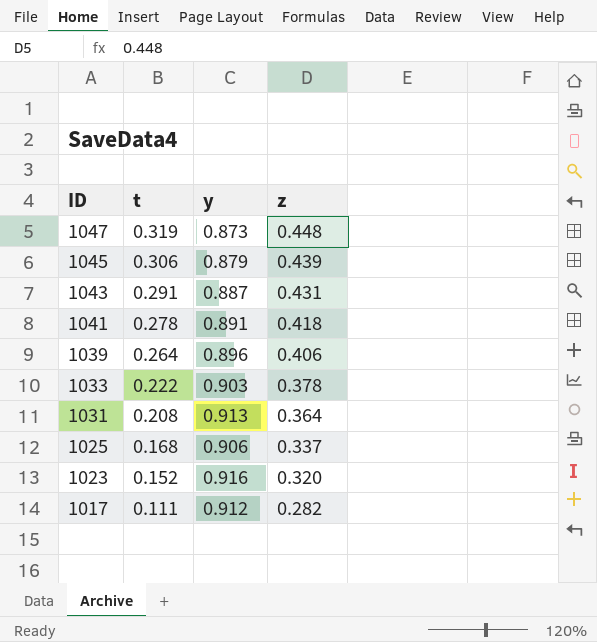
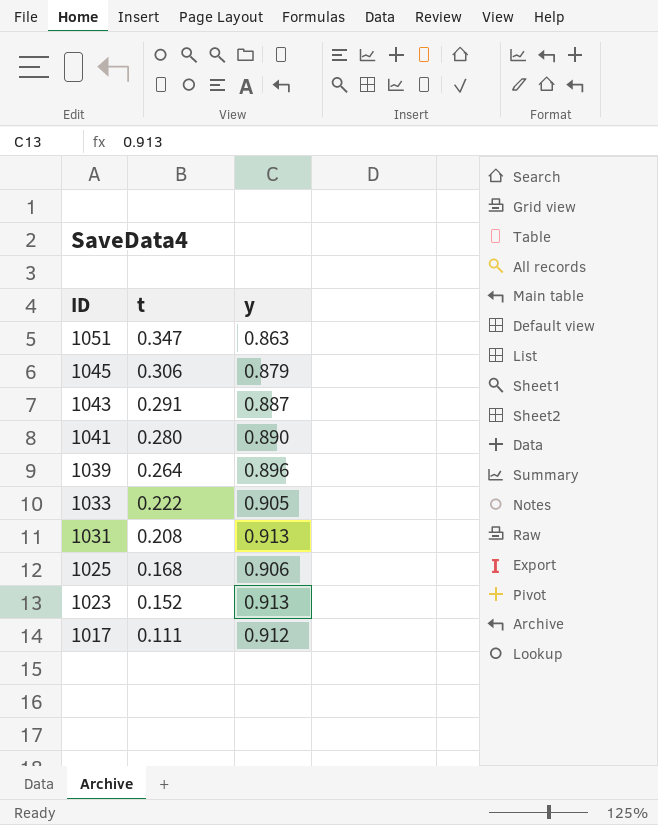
column z | position: 4 -> none
row 1047: 0.319 | 0.873 | 0.448 -> none
row 1051: none -> 0.347 | 0.863
1041 | t: 0.278 -> 0.280
1041 | y: 0.891 -> 0.890
1033 | y: 0.903 -> 0.905
1023 | y: 0.916 -> 0.913

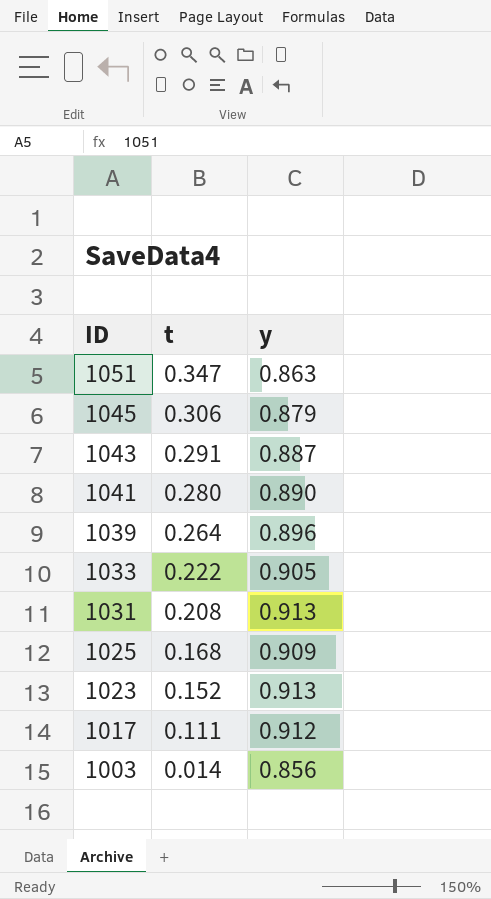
1025 | y: 0.906 -> 0.909
row 1003: none -> 0.014 | 0.856

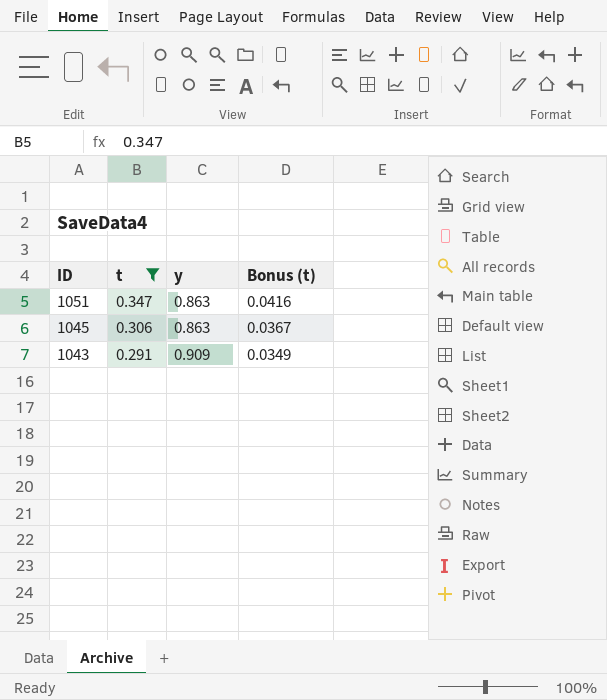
filter: none -> t >= 0.291
column Bonus (t) | formula: none -> [t] * 0.12
1045 | y: 0.879 -> 0.863
1043 | y: 0.887 -> 0.909

